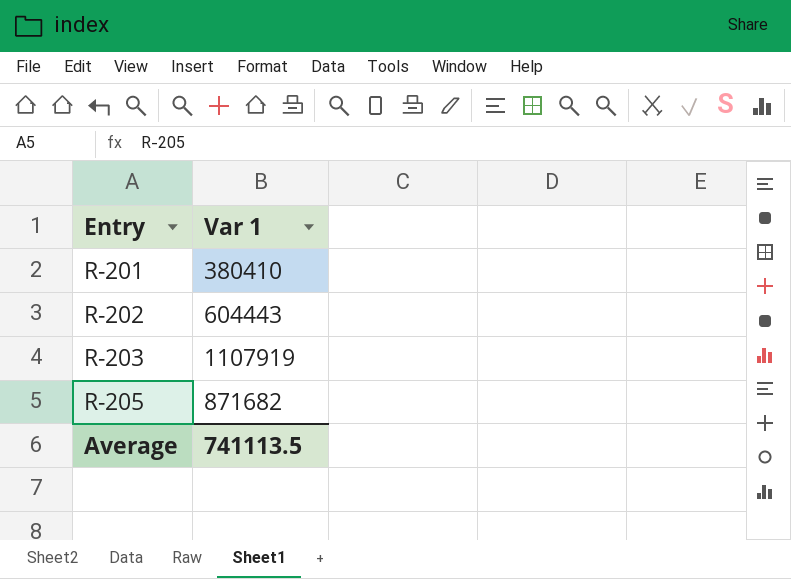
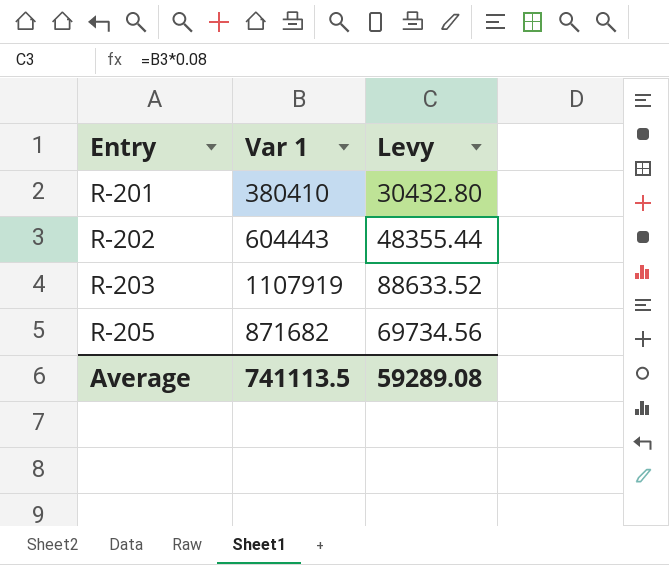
column Levy | formula: none -> [Var 1] * 0.08

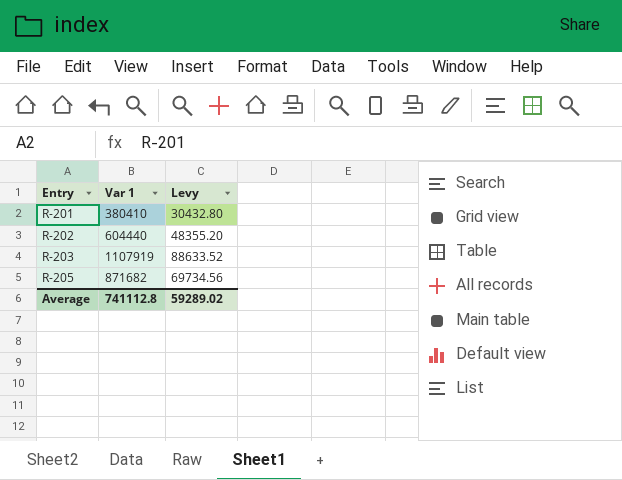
R-202 | Var 1: 604443 -> 604440
R-202 | Levy: 48355.44 -> 48355.20
Average | Var 1: 741113.5 -> 741112.8
Average | Levy: 59289.08 -> 59289.02

